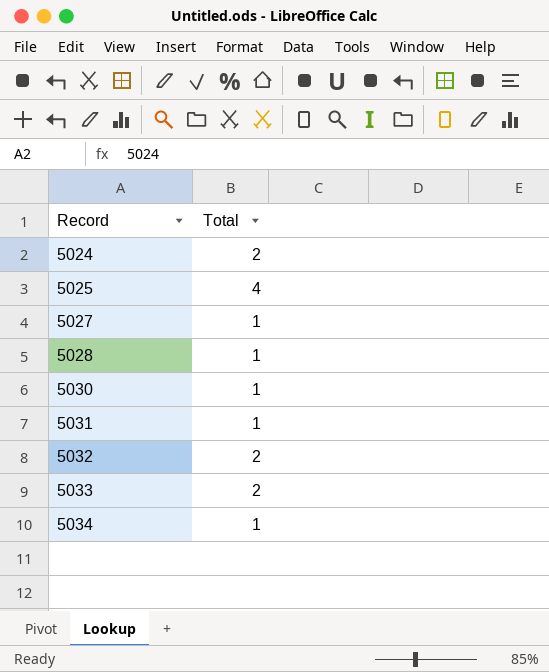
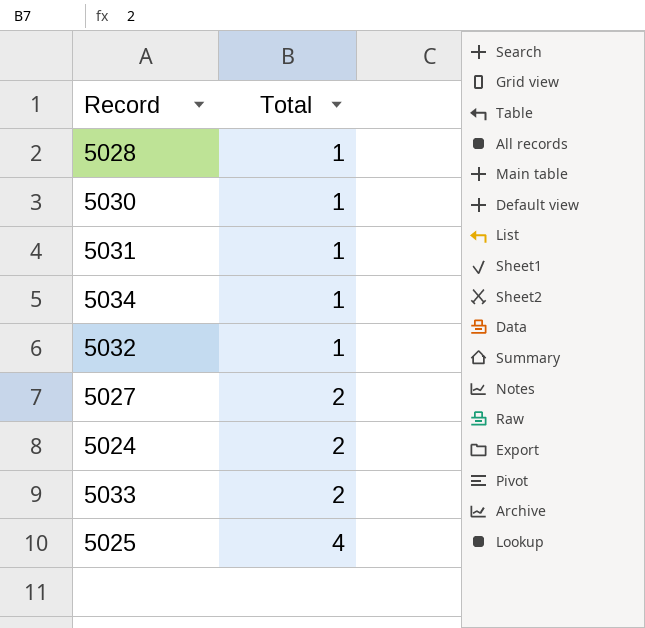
row order: Record ascending -> Total ascending
5032 | Total: 2 -> 1
5027 | Total: 1 -> 2

